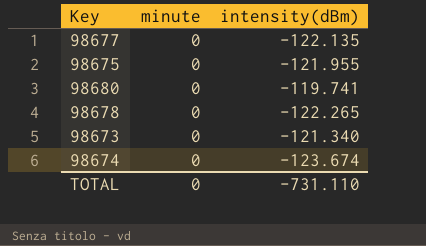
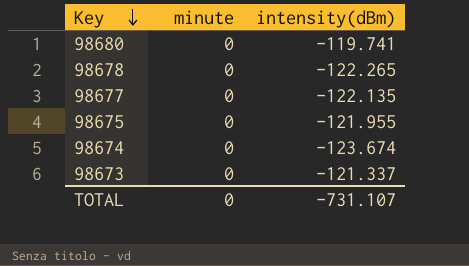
row order: none -> Key descending
98673 | intensity(dBm): -121.340 -> -121.337
TOTAL | intensity(dBm): -731.110 -> -731.107

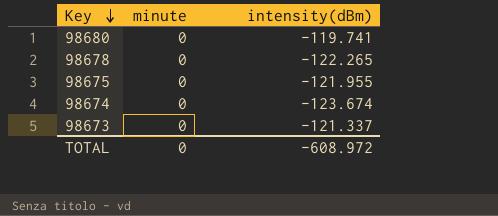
row 98677: 0 | -122.135 -> none
TOTAL | intensity(dBm): -731.107 -> -608.972

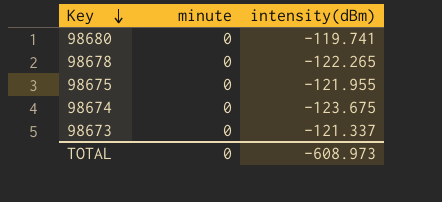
98674 | intensity(dBm): -123.674 -> -123.675
TOTAL | intensity(dBm): -608.972 -> -608.973

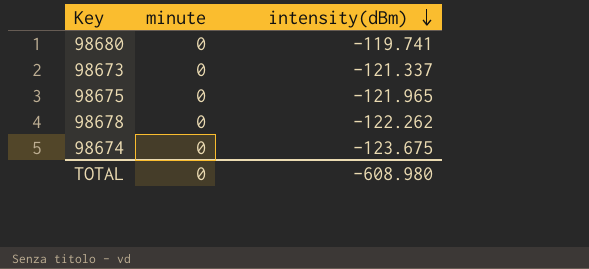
row order: Key descending -> intensity(dBm) descending
98675 | intensity(dBm): -121.955 -> -121.965
98678 | intensity(dBm): -122.265 -> -122.262
TOTAL | intensity(dBm): -608.973 -> -608.980

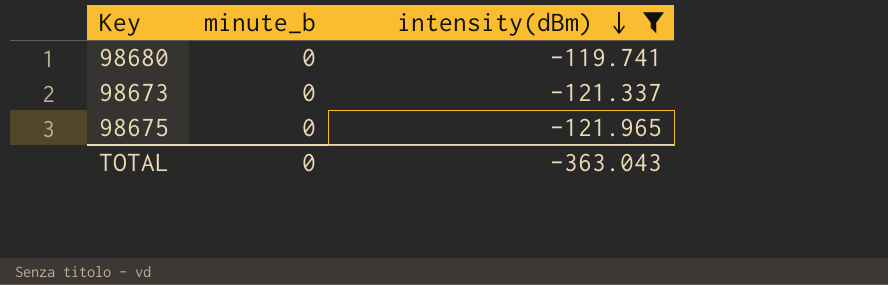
filter: none -> intensity(dBm) >= -121.965
column name: minute -> minute_b
TOTAL | intensity(dBm): -608.980 -> -363.043

